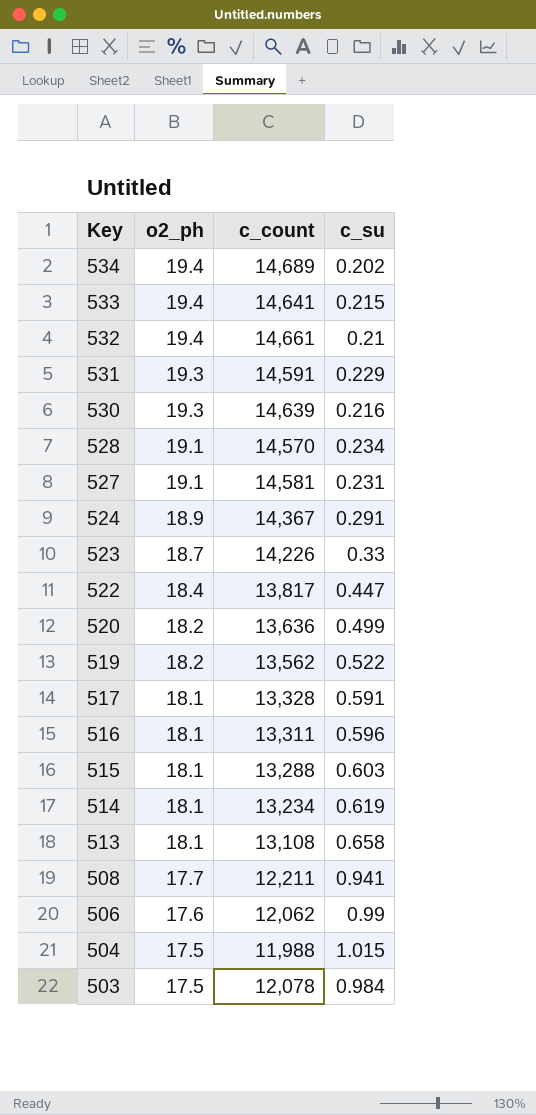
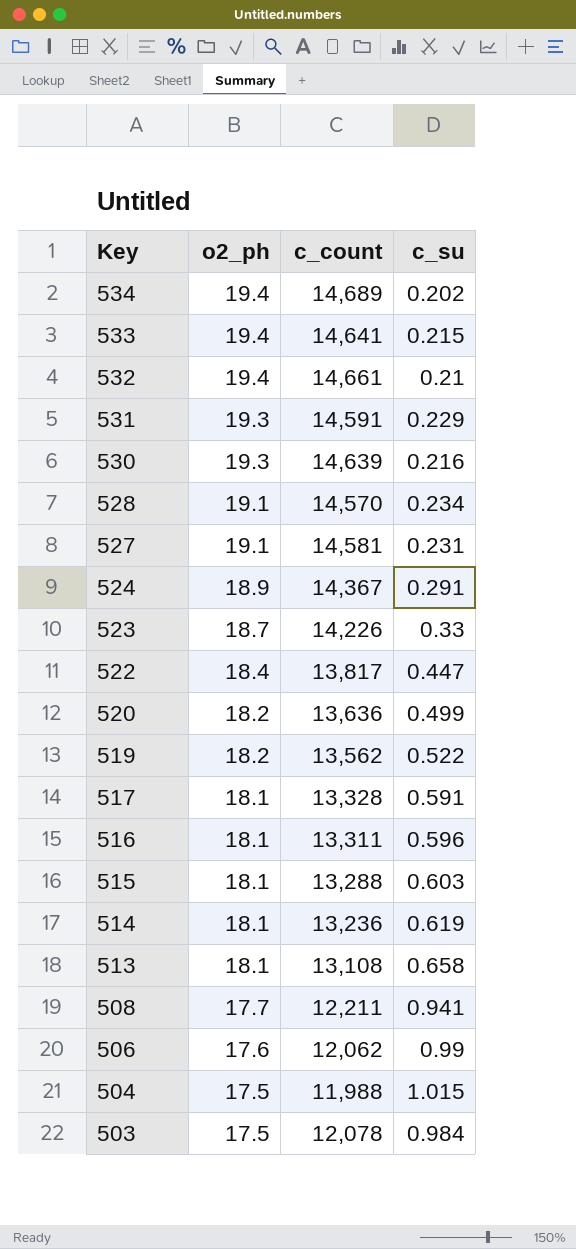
514 | c_count: 13,234 -> 13,236

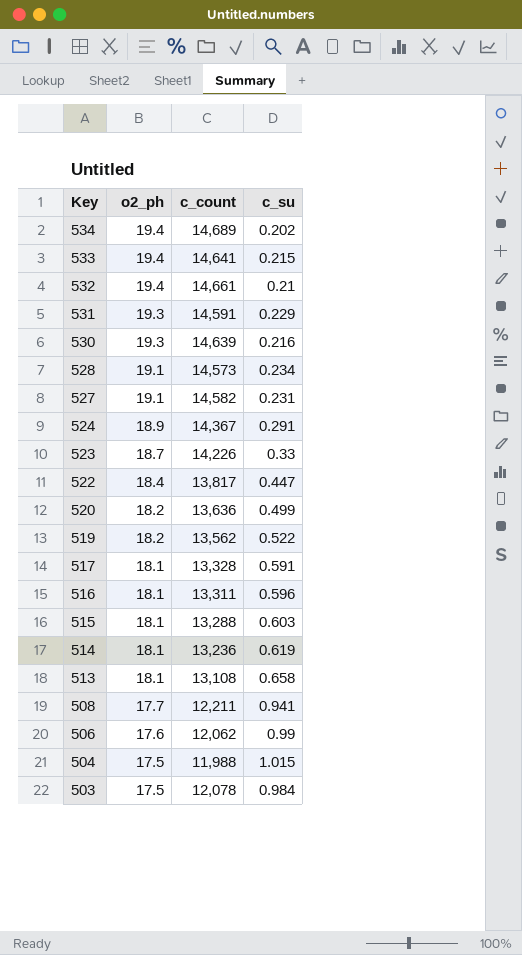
528 | c_count: 14,570 -> 14,573
527 | c_count: 14,581 -> 14,582

